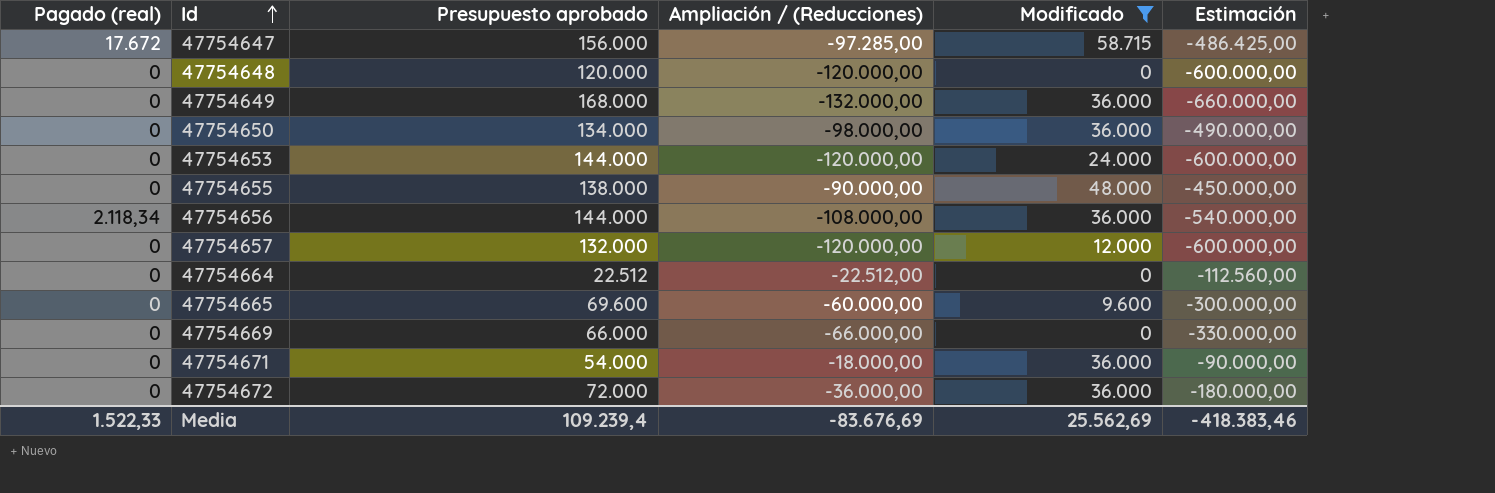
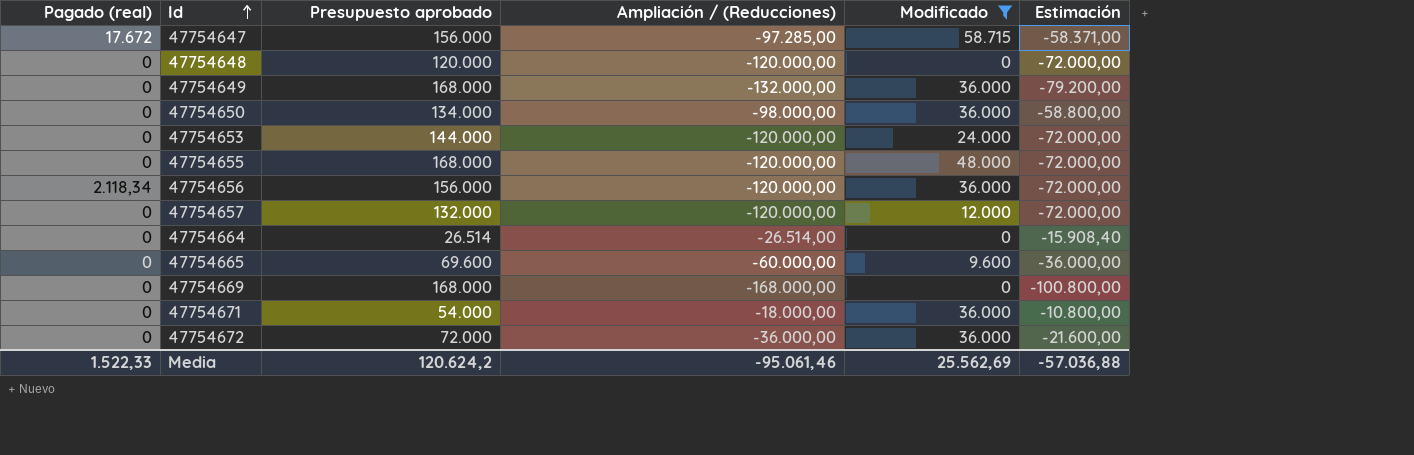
column Estimación | formula: [Ampliación / (Reducciones)] * 5 -> [Ampliación / (Reducciones)] * 0,6
47754655 | Presupuesto aprobado: 138.000 -> 168.000
47754655 | Ampliación / (Reducciones): -90.000,00 -> -120.000,00
47754656 | Presupuesto aprobado: 144.000 -> 156.000
47754656 | Ampliación / (Reducciones): -108.000,00 -> -120.000,00
47754664 | Presupuesto aprobado: 22.512 -> 26.514
47754664 | Ampliación / (Reducciones): -22.512,00 -> -26.514,00
47754669 | Presupuesto aprobado: 66.000 -> 168.000
47754669 | Ampliación / (Reducciones): -66.000,00 -> -168.000,00
Media | Presupuesto aprobado: 109.239,4 -> 120.624,2
Media | Ampliación / (Reducciones): -83.676,69 -> -95.061,46
Media | Estimación: -418.383,46 -> -57.036,88

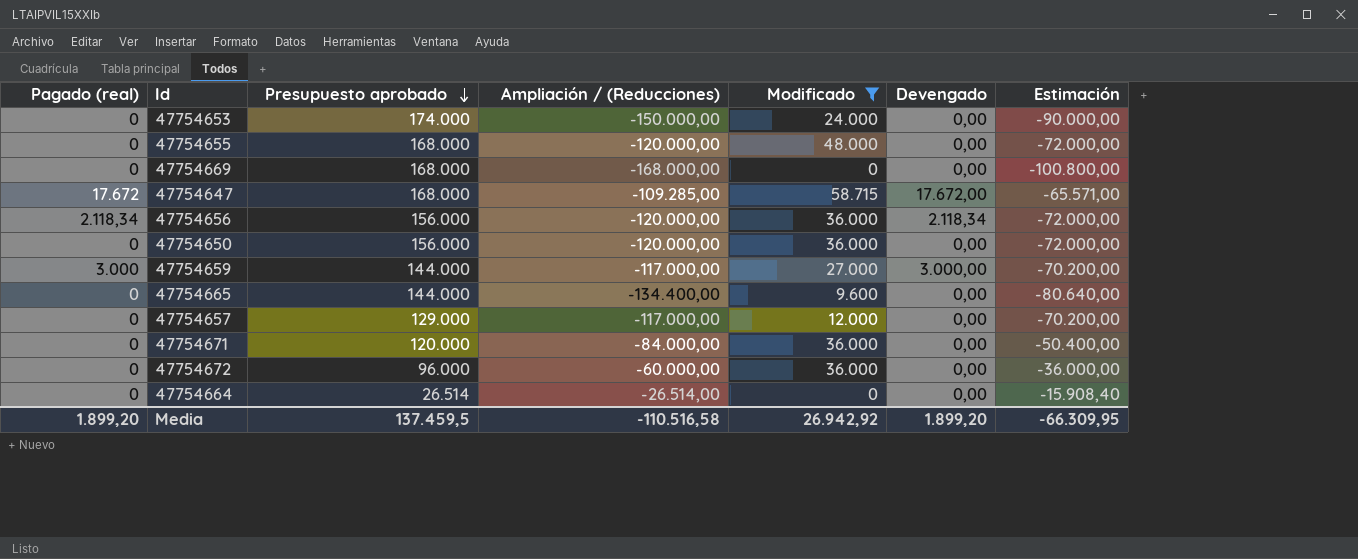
row order: Id ascending -> Presupuesto aprobado descending
column Devengado | position: none -> 6
row 47754648: 0 | 120.000 | -120.000,00 | 0 | -72.000,00 -> none
row 47754649: 0 | 168.000 | -132.000,00 | 36.000 | -79.200,00 -> none
47754653 | Presupuesto aprobado: 144.000 -> 174.000
47754653 | Ampliación / (Reducciones): -120.000,00 -> -150.000,00
47754653 | Estimación: -72.000,00 -> -90.000,00
47754647 | Presupuesto aprobado: 156.000 -> 168.000
47754647 | Ampliación / (Reducciones): -97.285,00 -> -109.285,00
47754647 | Estimación: -58.371,00 -> -65.571,00
47754650 | Presupuesto aprobado: 134.000 -> 156.000
47754650 | Ampliación / (Reducciones): -98.000,00 -> -120.000,00
47754650 | Estimación: -58.800,00 -> -72.000,00
row 47754659: none -> 3.000 | 144.000 | -117.000,00 | 27.000 | 3.000,00 | -70.200,00
47754665 | Presupuesto aprobado: 69.600 -> 144.000
47754665 | Ampliación / (Reducciones): -60.000,00 -> -134.400,00
47754665 | Estimación: -36.000,00 -> -80.640,00
47754657 | Presupuesto aprobado: 132.000 -> 129.000
47754657 | Ampliación / (Reducciones): -120.000,00 -> -117.000,00
47754657 | Estimación: -72.000,00 -> -70.200,00
47754671 | Presupuesto aprobado: 54.000 -> 120.000
47754671 | Ampliación / (Reducciones): -18.000,00 -> -84.000,00
47754671 | Estimación: -10.800,00 -> -50.400,00
47754672 | Presupuesto aprobado: 72.000 -> 96.000
47754672 | Ampliación / (Reducciones): -36.000,00 -> -60.000,00
47754672 | Estimación: -21.600,00 -> -36.000,00
Media | Pagado (real): 1.522,33 -> 1.899,20
Media | Presupuesto aprobado: 120.624,2 -> 137.459,5
Media | Ampliación / (Reducciones): -95.061,46 -> -110.516,58
Media | Modificado: 25.562,69 -> 26.942,92
Media | Estimación: -57.036,88 -> -66.309,95

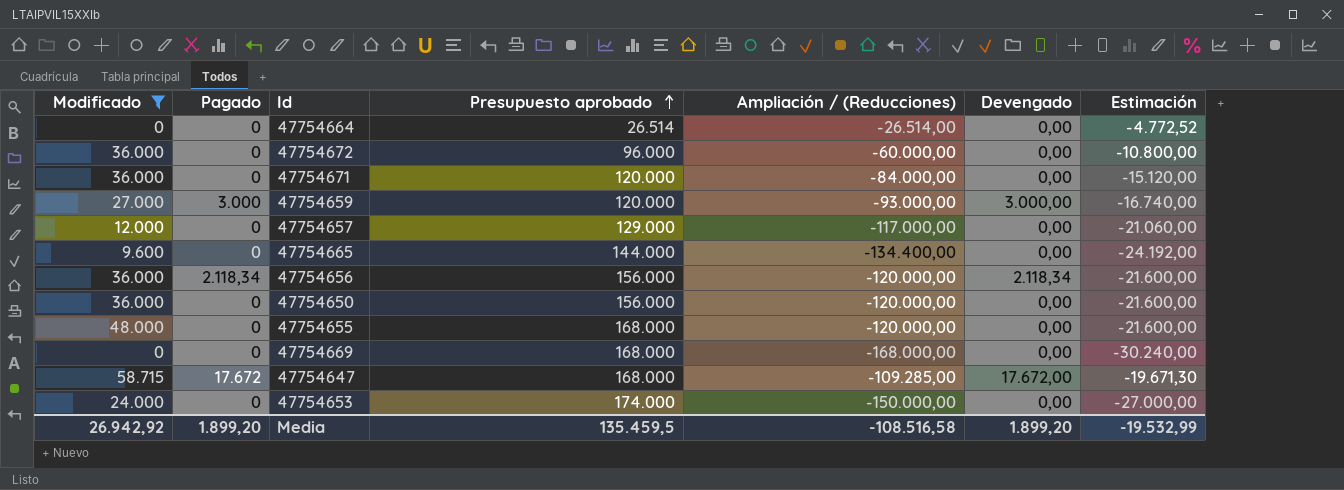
row order: Presupuesto aprobado descending -> Presupuesto aprobado ascending
column Modificado | position: 5 -> 1
column name: Pagado (real) -> Pagado
column Estimación | formula: [Ampliación / (Reducciones)] * 0,6 -> [Ampliación / (Reducciones)] * 0,18
47754659 | Presupuesto aprobado: 144.000 -> 120.000
47754659 | Ampliación / (Reducciones): -117.000,00 -> -93.000,00
Media | Presupuesto aprobado: 137.459,5 -> 135.459,5
Media | Ampliación / (Reducciones): -110.516,58 -> -108.516,58
Media | Estimación: -66.309,95 -> -19.532,99

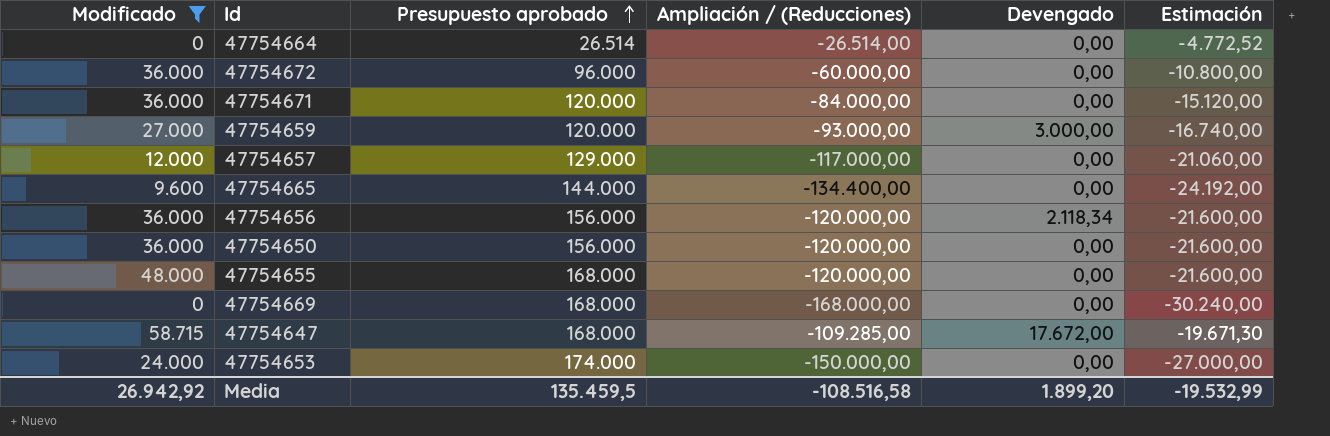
column Pagado | position: 2 -> none

